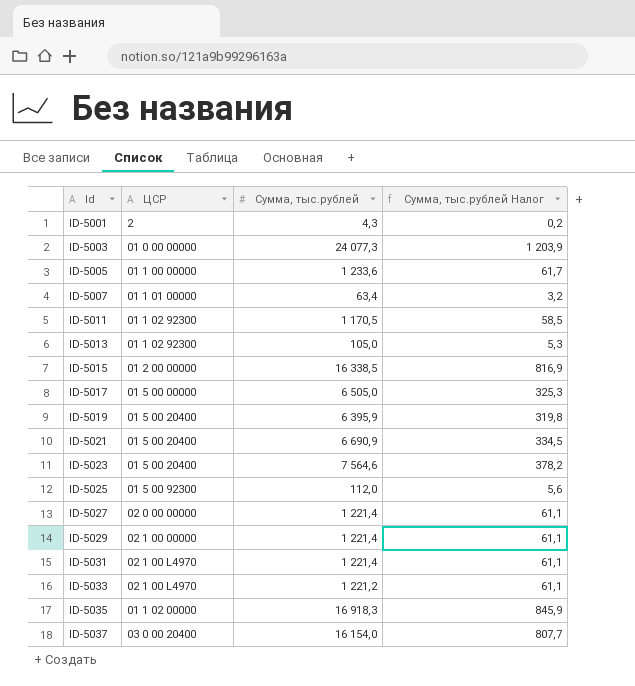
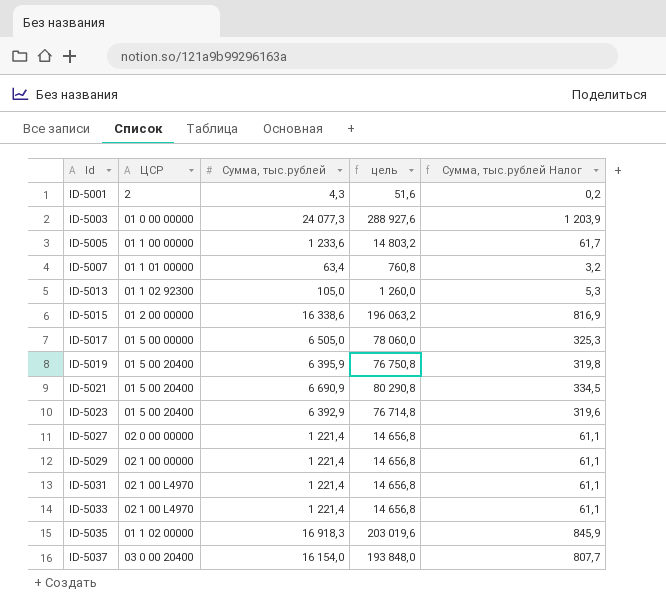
column цель | formula: none -> [Сумма, тыс.рублей] * 12
row ID-5011: 01 1 02 92300 | 1 170,5 | 58,5 -> none
row ID-5025: 01 5 00 92300 | 112,0 | 5,6 -> none
ID-5015 | Сумма, тыс.рублей: 16 338,5 -> 16 338,6
ID-5023 | Сумма, тыс.рублей: 7 564,6 -> 6 392,9
ID-5023 | Сумма, тыс.рублей Налог: 378,2 -> 319,6
ID-5033 | Сумма, тыс.рублей: 1 221,2 -> 1 221,4

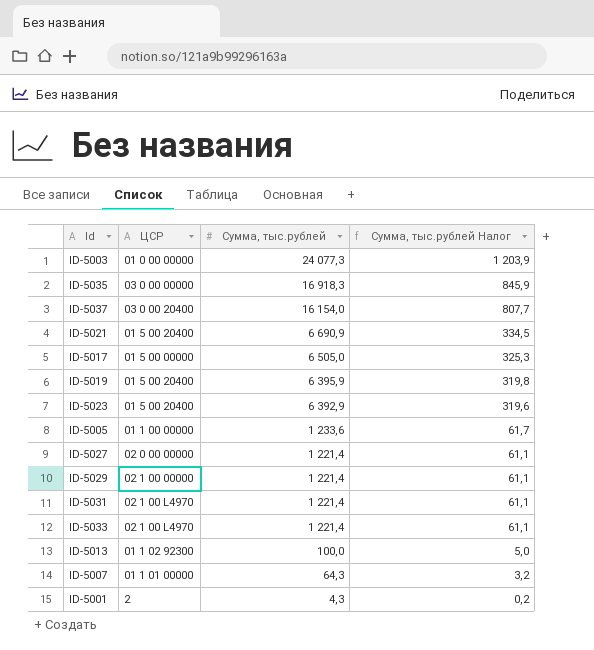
row order: Id ascending -> Сумма, тыс.рублей descending
column цель | formula: [Сумма, тыс.рублей] * 12 -> none
row ID-5015: 01 2 00 00000 | 16 338,6 | 196 063,2 | 816,9 -> none
ID-5035 | ЦСР: 01 1 02 00000 -> 03 0 00 00000
ID-5013 | Сумма, тыс.рублей: 105,0 -> 100,0
ID-5013 | Сумма, тыс.рублей Налог: 5,3 -> 5,0
ID-5007 | Сумма, тыс.рублей: 63,4 -> 64,3

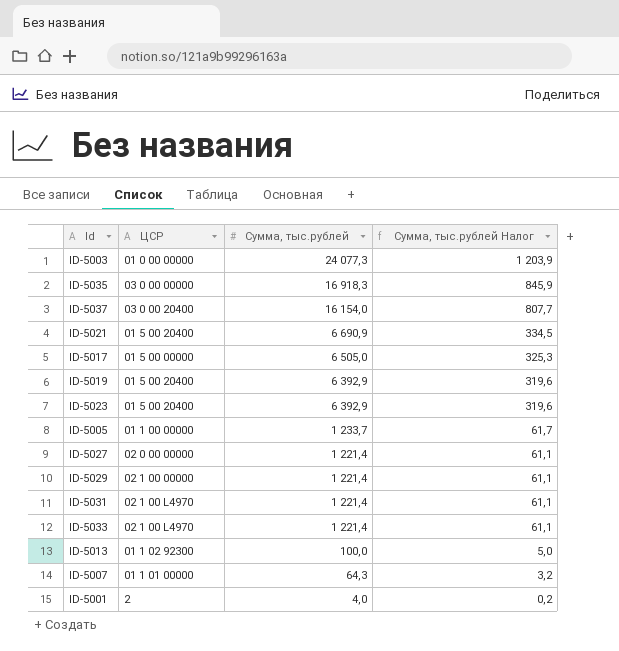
ID-5019 | Сумма, тыс.рублей: 6 395,9 -> 6 392,9
ID-5019 | Сумма, тыс.рублей Налог: 319,8 -> 319,6
ID-5005 | Сумма, тыс.рублей: 1 233,6 -> 1 233,7
ID-5001 | Сумма, тыс.рублей: 4,3 -> 4,0

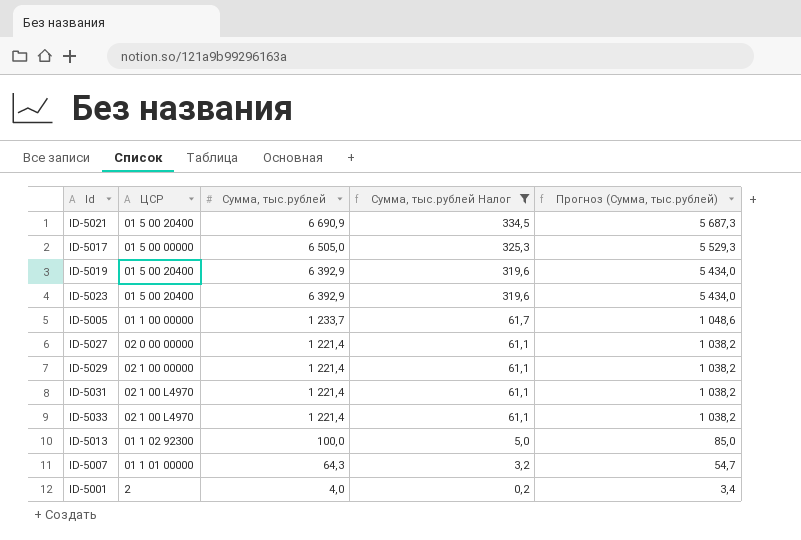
filter: none -> Сумма, тыс.рублей Налог <= 334,5
column Прогноз (Сумма, тыс.рублей) | formula: none -> [Сумма, тыс.рублей] * 0,85

